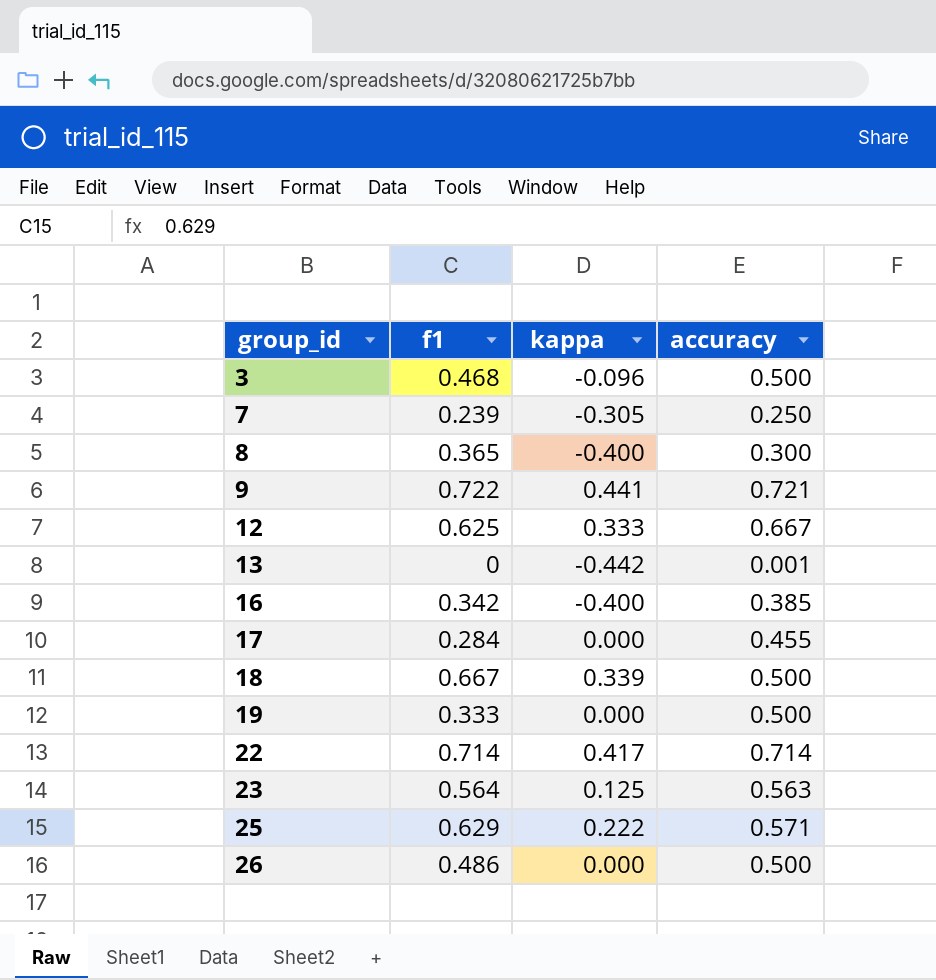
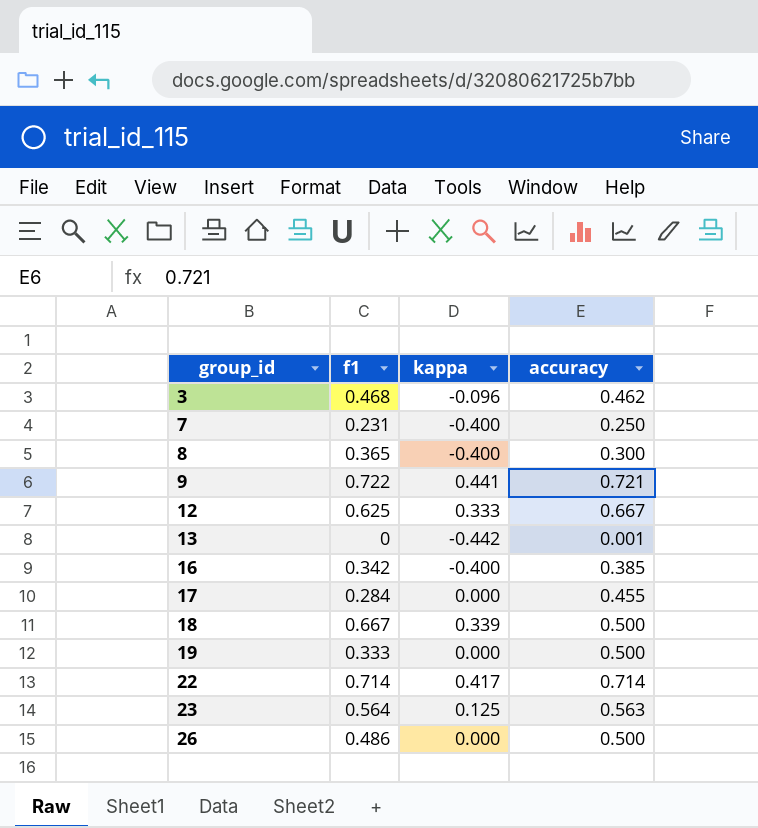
row 25: 0.629 | 0.222 | 0.571 -> none
3 | accuracy: 0.500 -> 0.462
7 | f1: 0.239 -> 0.231
7 | kappa: -0.305 -> -0.400

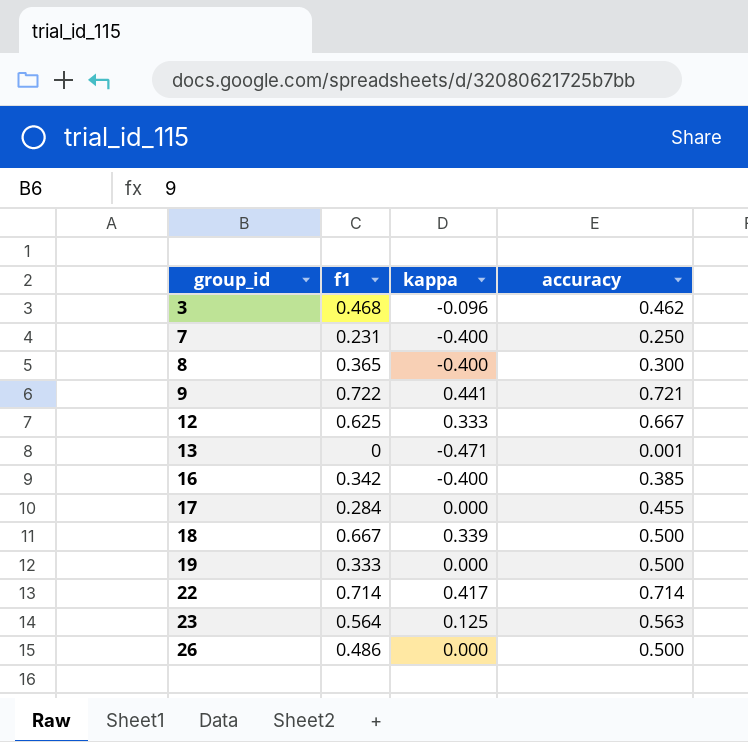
13 | kappa: -0.442 -> -0.471

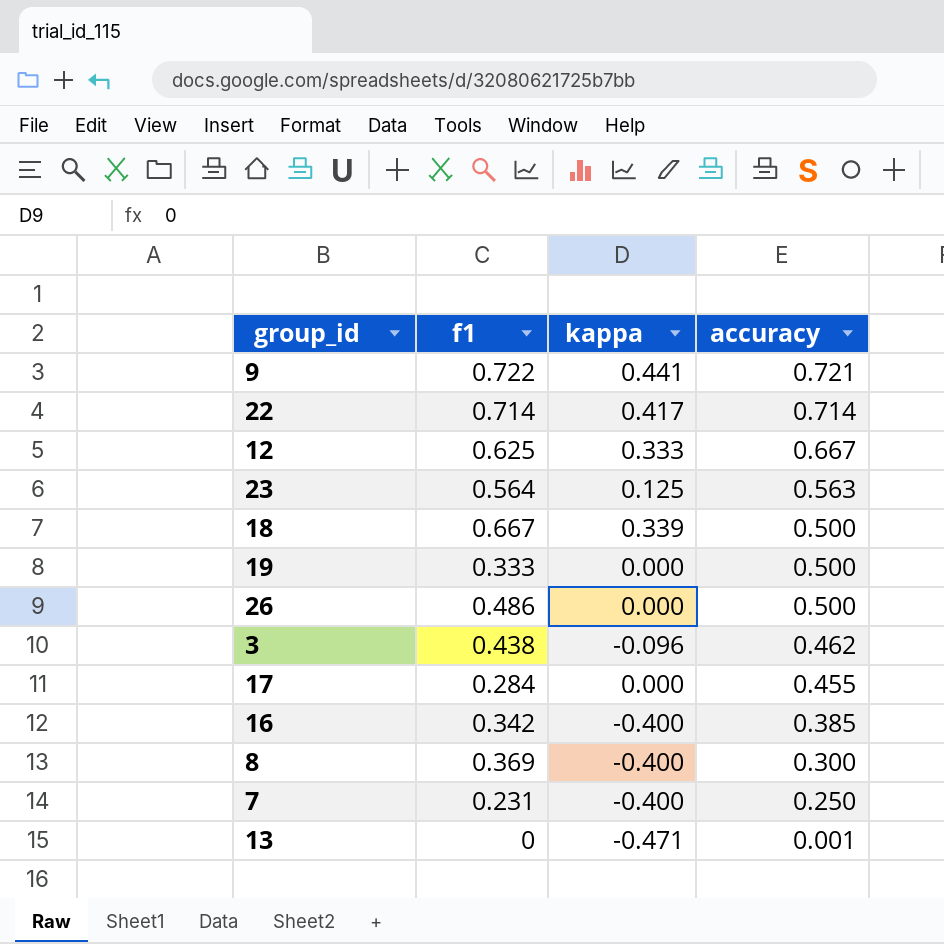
row order: group_id ascending -> accuracy descending
3 | f1: 0.468 -> 0.438
8 | f1: 0.365 -> 0.369

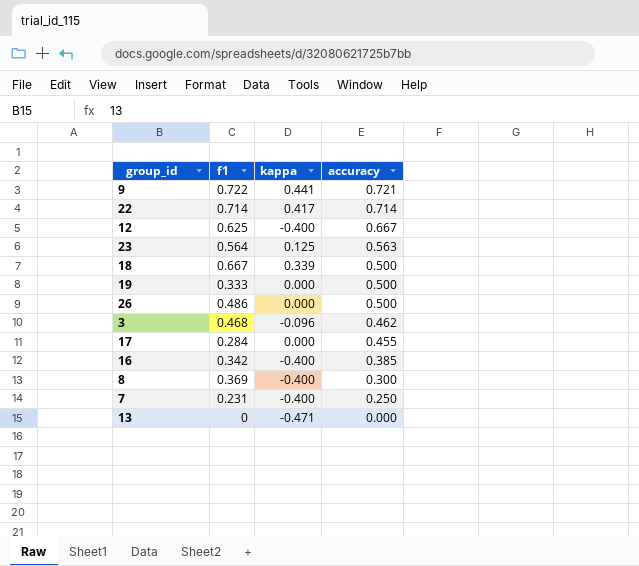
12 | kappa: 0.333 -> -0.400
3 | f1: 0.438 -> 0.468
13 | accuracy: 0.001 -> 0.000

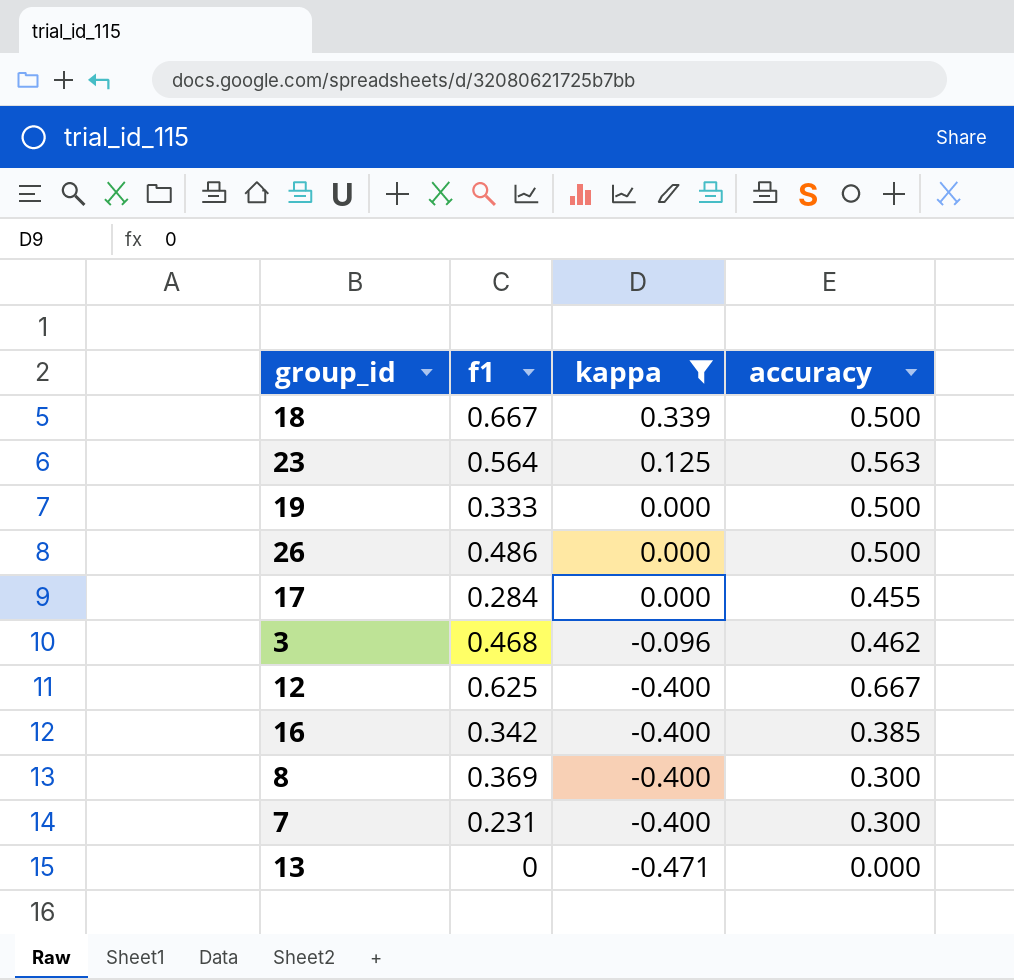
filter: none -> kappa <= 0.339
row order: accuracy descending -> kappa descending
7 | accuracy: 0.250 -> 0.300

